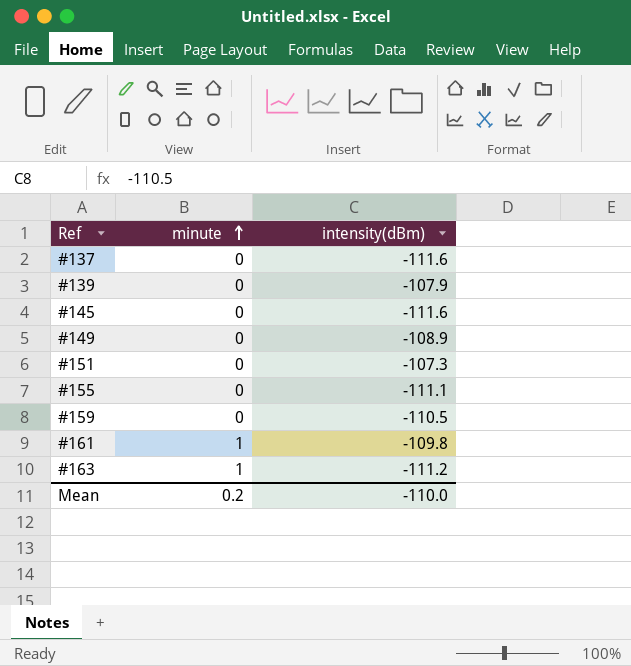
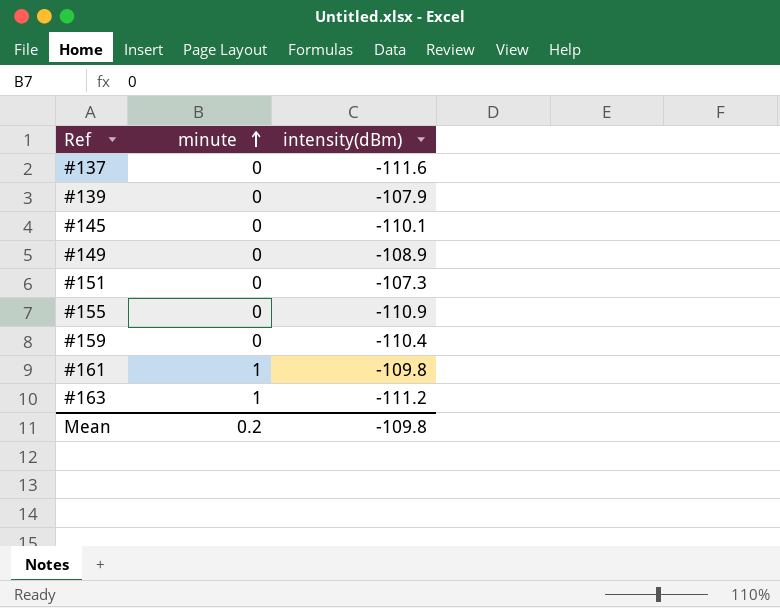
#145 | intensity(dBm): -111.6 -> -110.1
#155 | intensity(dBm): -111.1 -> -110.9
#159 | intensity(dBm): -110.5 -> -110.4
Mean | intensity(dBm): -110.0 -> -109.8

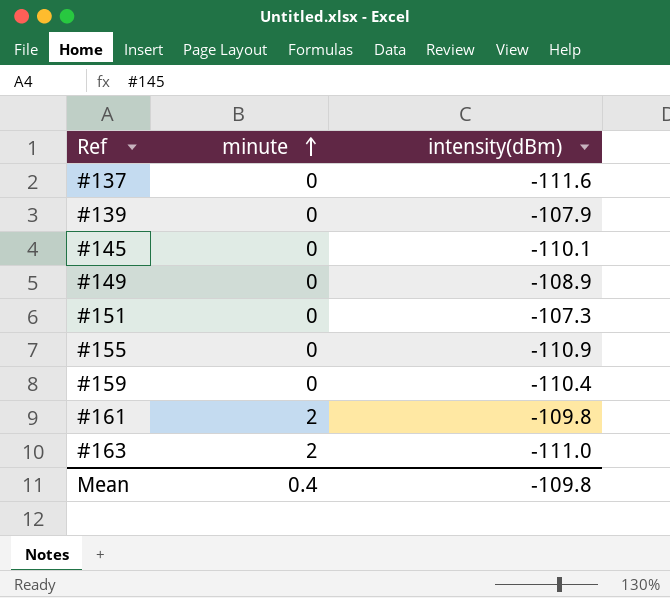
#161 | minute: 1 -> 2
#163 | minute: 1 -> 2
#163 | intensity(dBm): -111.2 -> -111.0
Mean | minute: 0.2 -> 0.4

